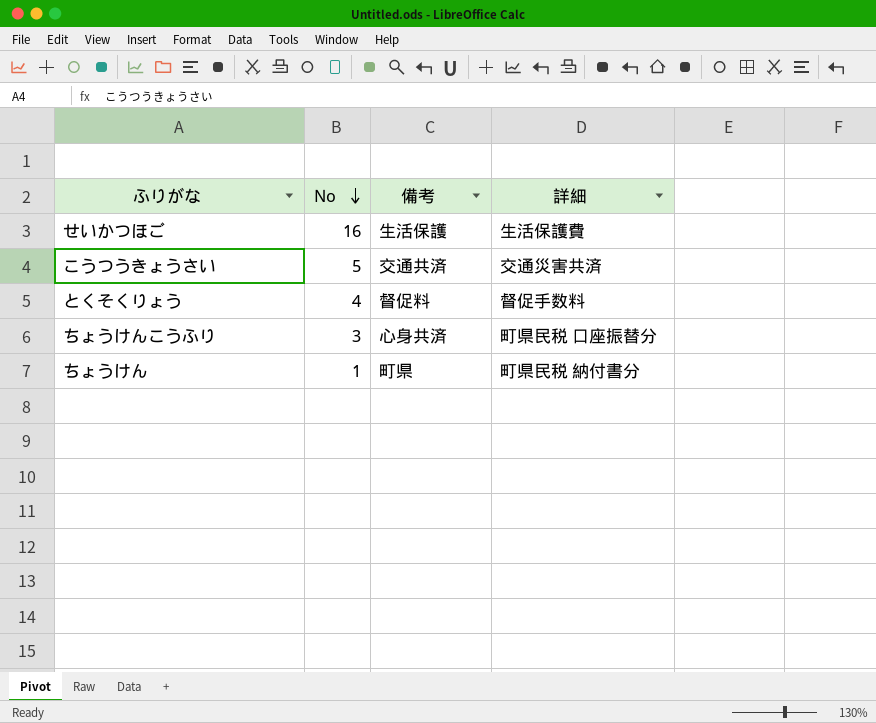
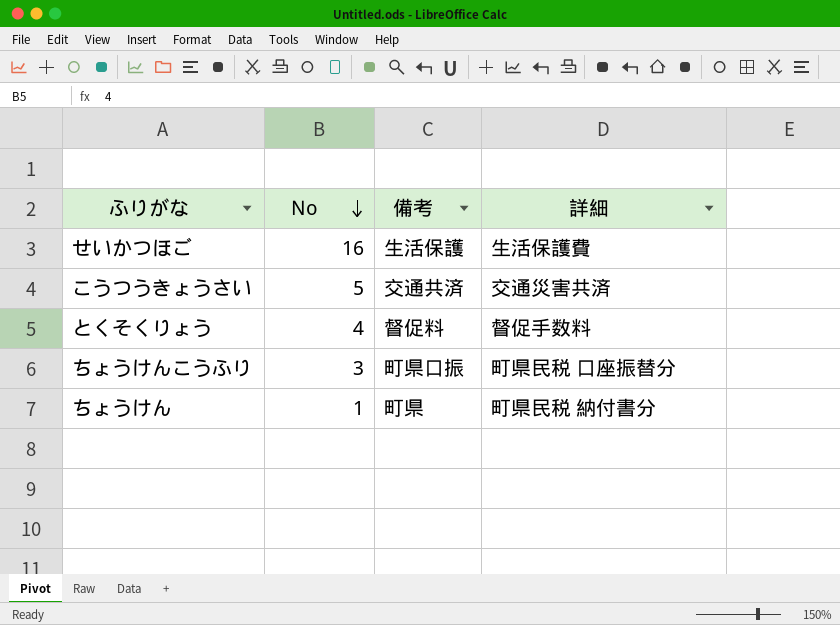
ちょうけんこうふり | 備考: 心身共済 -> 町県口振

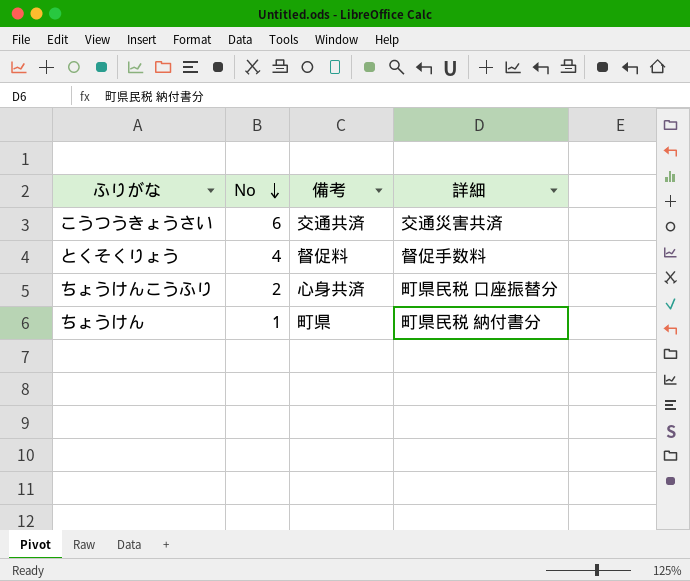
row せいかつほご: 16 | 生活保護 | 生活保護費 -> none
こうつうきょうさい | No: 5 -> 6
ちょうけんこうふり | No: 3 -> 2
ちょうけんこうふり | 備考: 町県口振 -> 心身共済

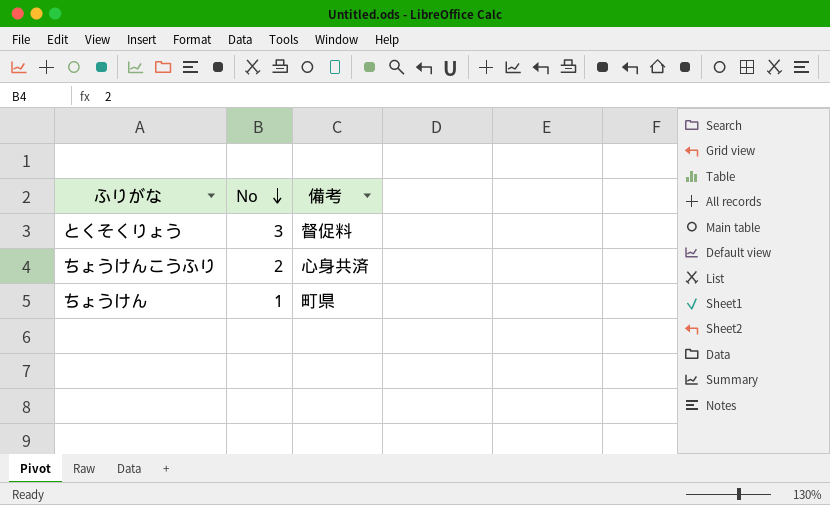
column 詳細 | position: 4 -> none
row こうつうきょうさい: 6 | 交通共済 | 交通災害共済 -> none
とくそくりょう | No: 4 -> 3

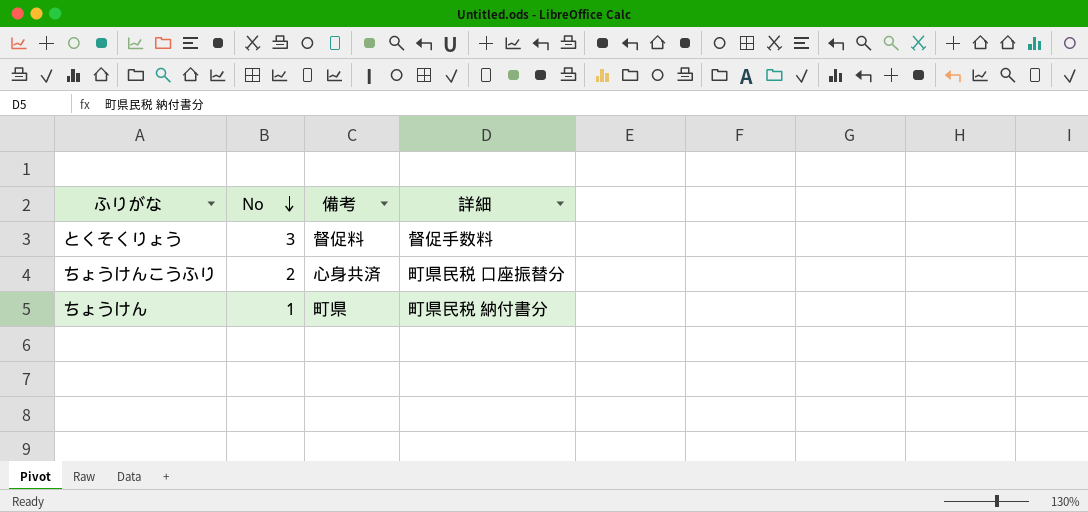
column 詳細 | position: none -> 4

